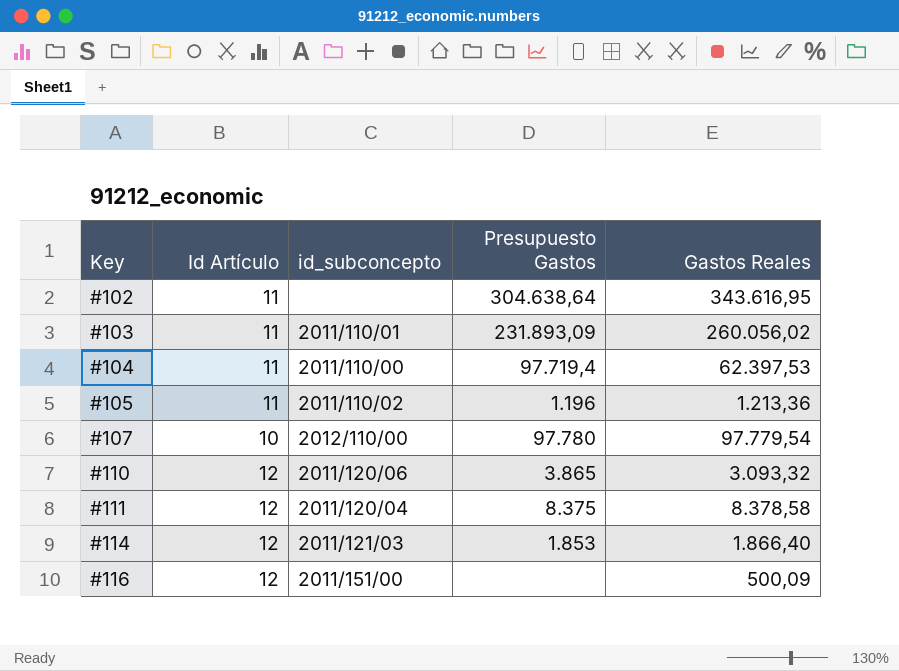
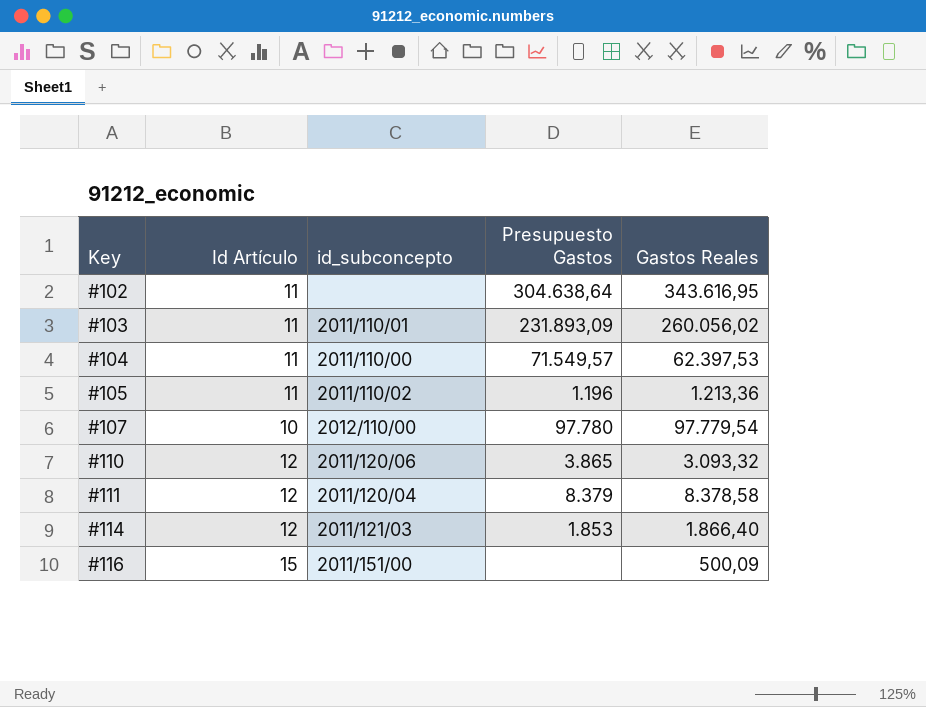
#104 | Presupuesto Gastos: 97.719,4 -> 71.549,57
#111 | Presupuesto Gastos: 8.375 -> 8.379
#116 | Id Artículo: 12 -> 15

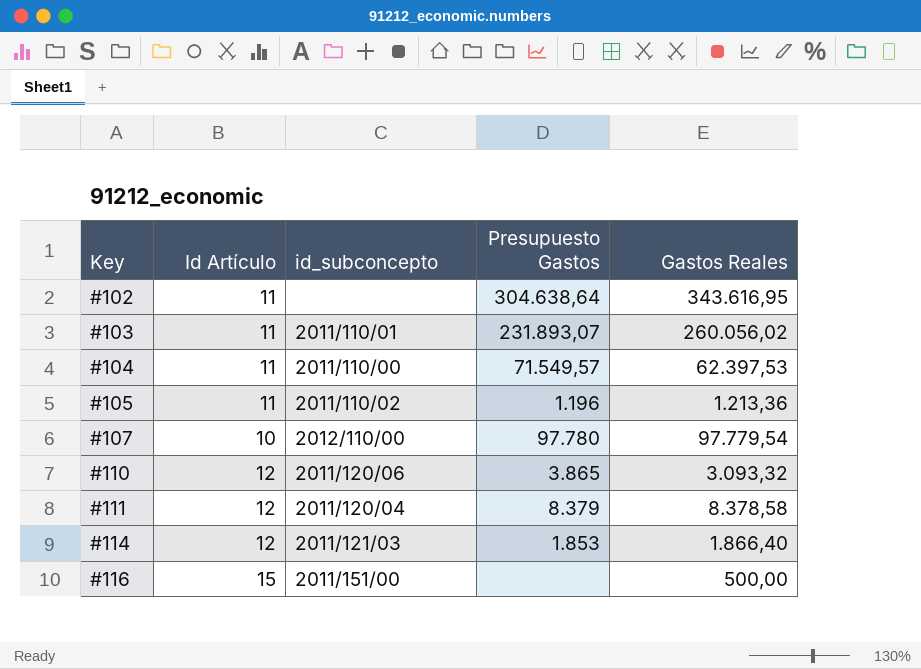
#103 | Presupuesto Gastos: 231.893,09 -> 231.893,07
#116 | Gastos Reales: 500,09 -> 500,00

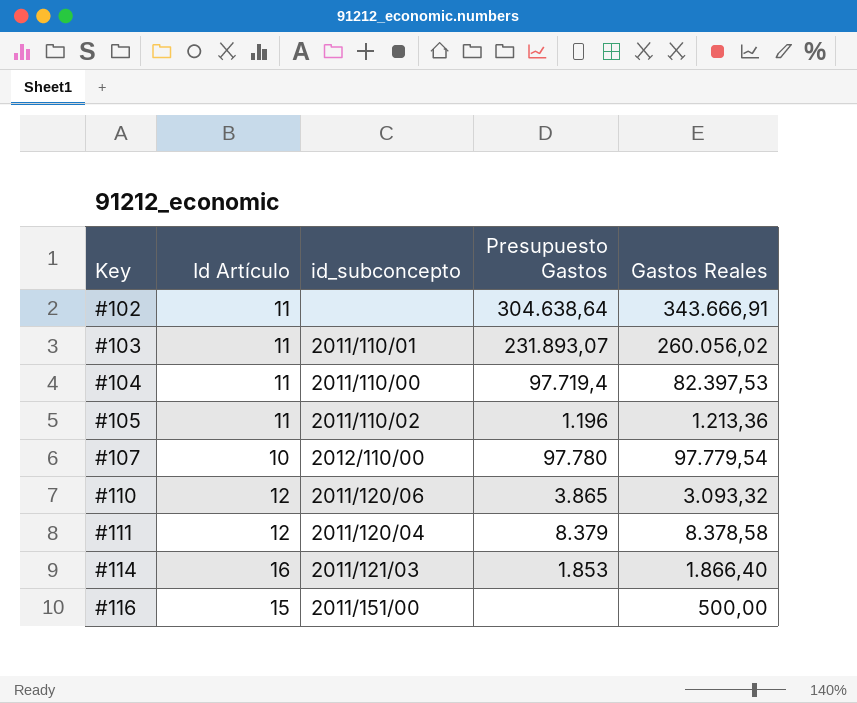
#102 | Gastos Reales: 343.616,95 -> 343.666,91
#104 | Presupuesto Gastos: 71.549,57 -> 97.719,4
#104 | Gastos Reales: 62.397,53 -> 82.397,53
#114 | Id Artículo: 12 -> 16

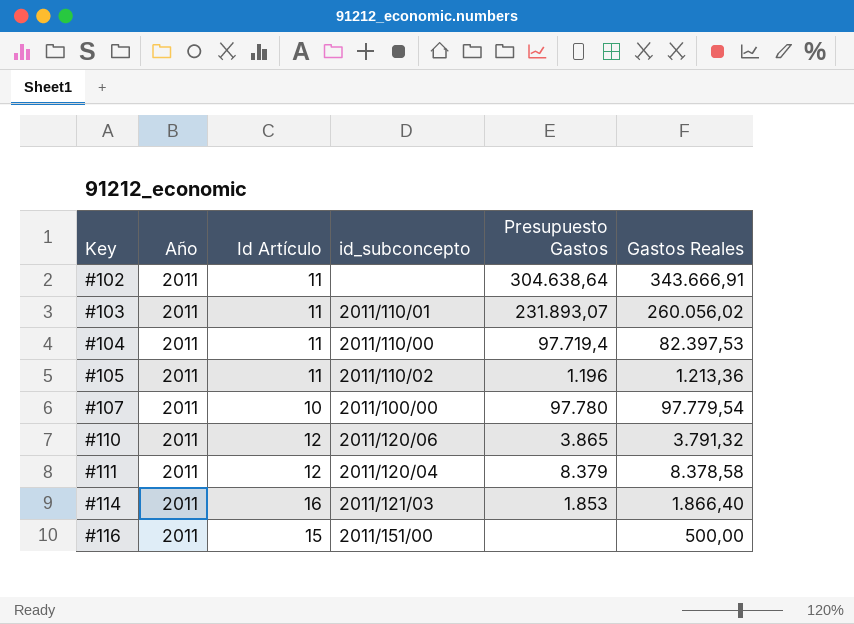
column Año | position: none -> 2
#107 | id_subconcepto: 2012/110/00 -> 2011/100/00
#110 | Gastos Reales: 3.093,32 -> 3.791,32

